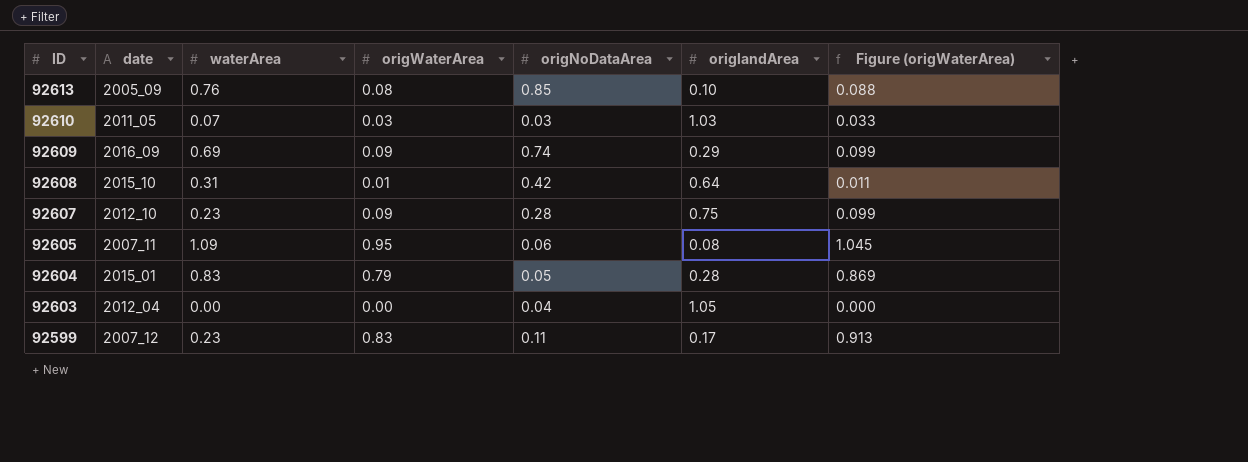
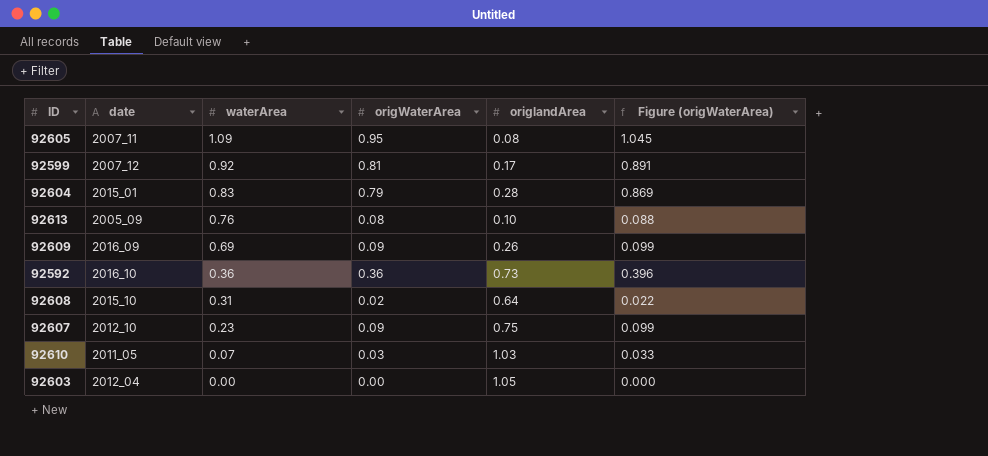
row order: ID descending -> waterArea descending
column origNoDataArea | position: 5 -> none
92599 | waterArea: 0.23 -> 0.92
92599 | origWaterArea: 0.83 -> 0.81
92599 | Figure (origWaterArea): 0.913 -> 0.891
92609 | origlandArea: 0.29 -> 0.26
row 92592: none -> 2016_10 | 0.36 | 0.36 | 0.73 | 0.396
92608 | origWaterArea: 0.01 -> 0.02
92608 | Figure (origWaterArea): 0.011 -> 0.022

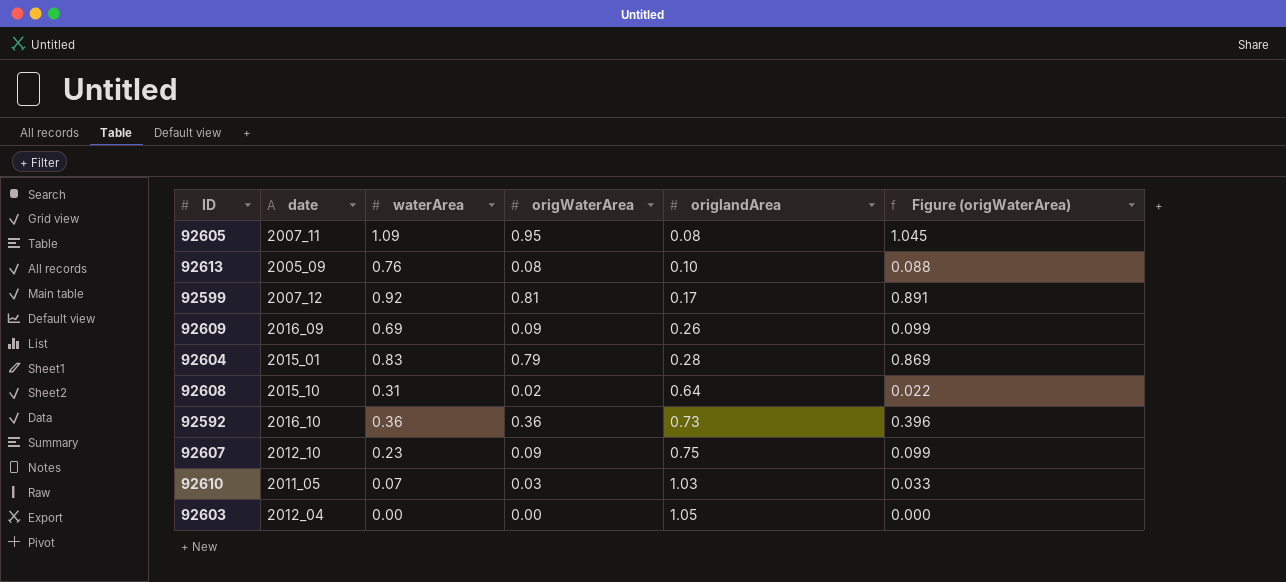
row order: waterArea descending -> origlandArea ascending

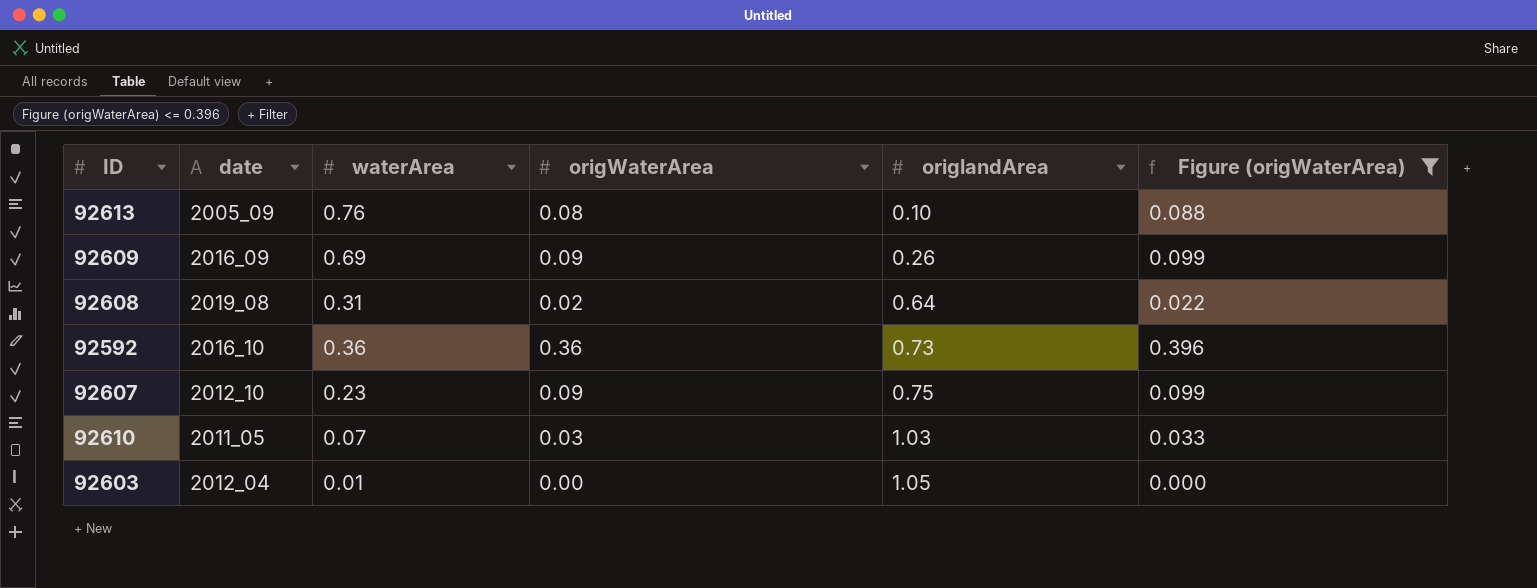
filter: none -> Figure (origWaterArea) <= 0.396
92608 | date: 2015_10 -> 2019_08
92603 | waterArea: 0.00 -> 0.01

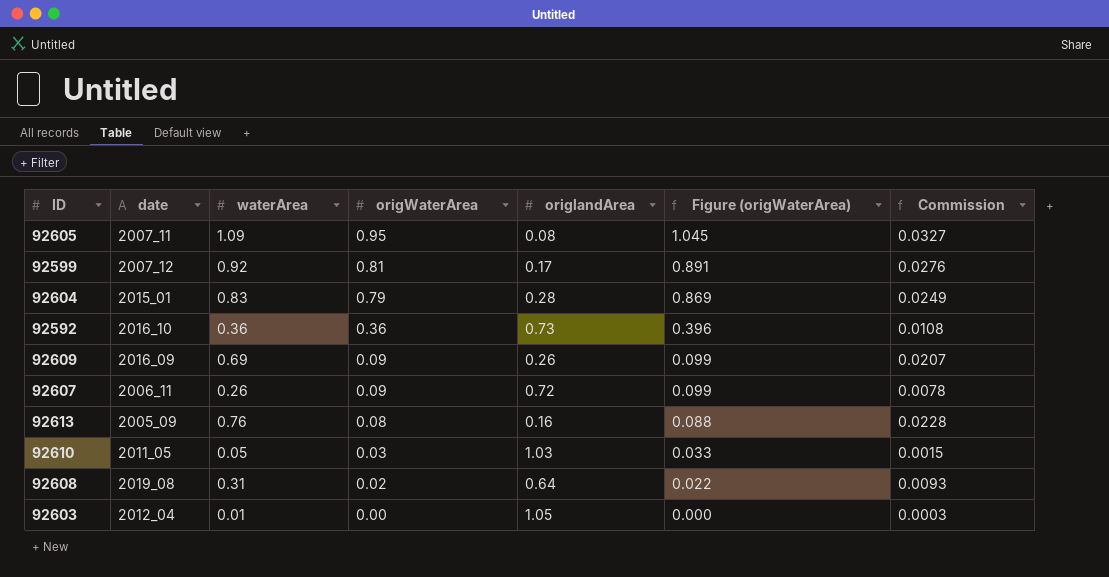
filter: Figure (origWaterArea) <= 0.396 -> none
row order: origlandArea ascending -> origWaterArea descending
column Commission | formula: none -> [waterArea] * 0.03
92607 | date: 2012_10 -> 2006_11
92607 | waterArea: 0.23 -> 0.26
92607 | origlandArea: 0.75 -> 0.72
92613 | origlandArea: 0.10 -> 0.16
92610 | waterArea: 0.07 -> 0.05

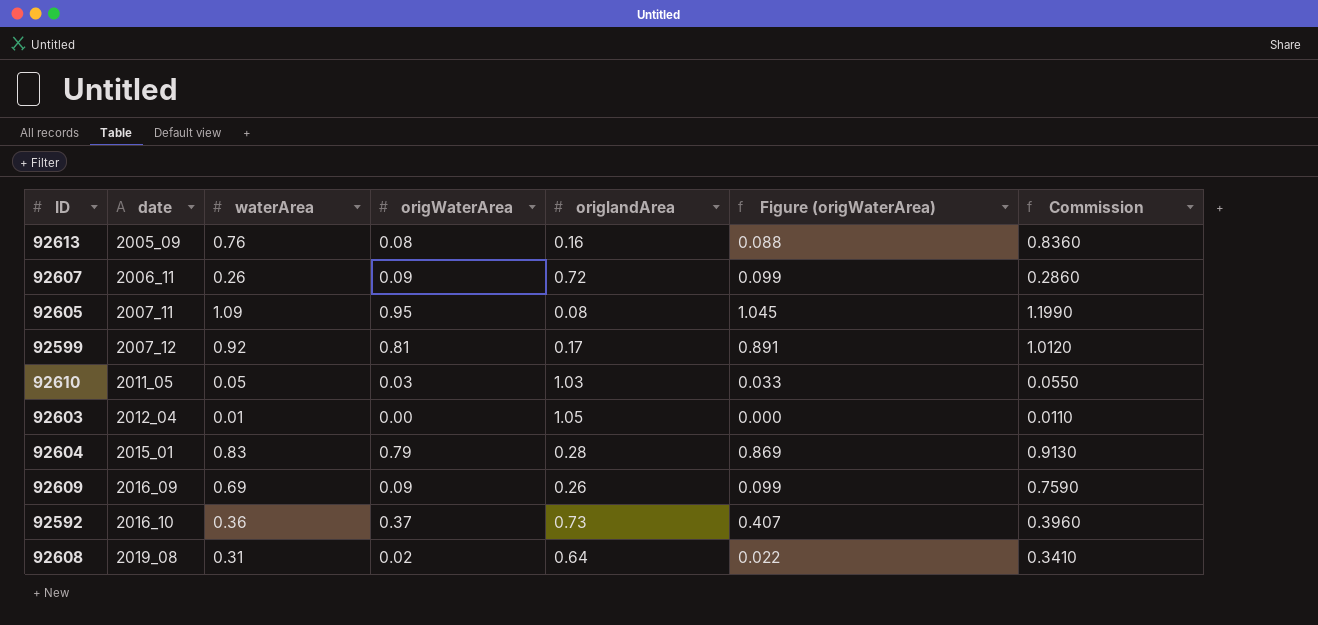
row order: origWaterArea descending -> date ascending
column Commission | formula: [waterArea] * 0.03 -> [waterArea] * 1.1
92592 | origWaterArea: 0.36 -> 0.37
92592 | Figure (origWaterArea): 0.396 -> 0.407

